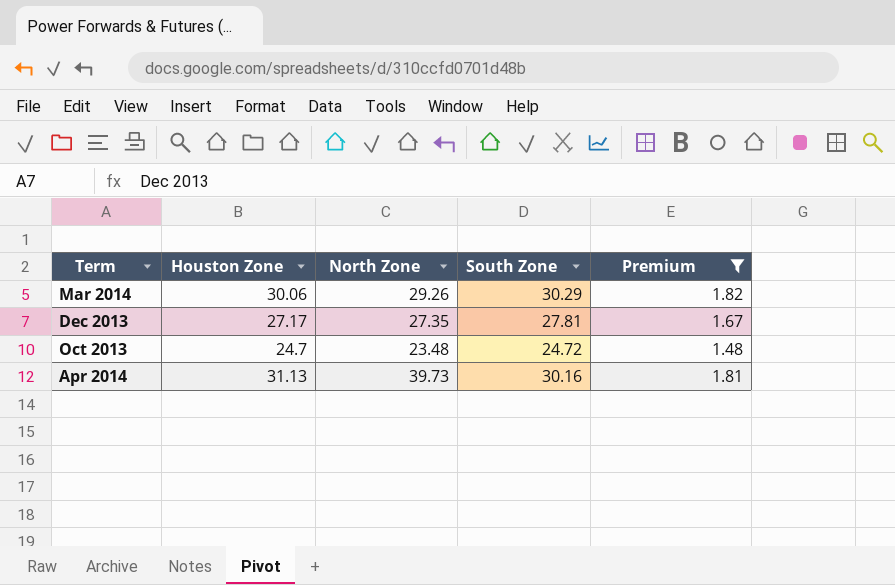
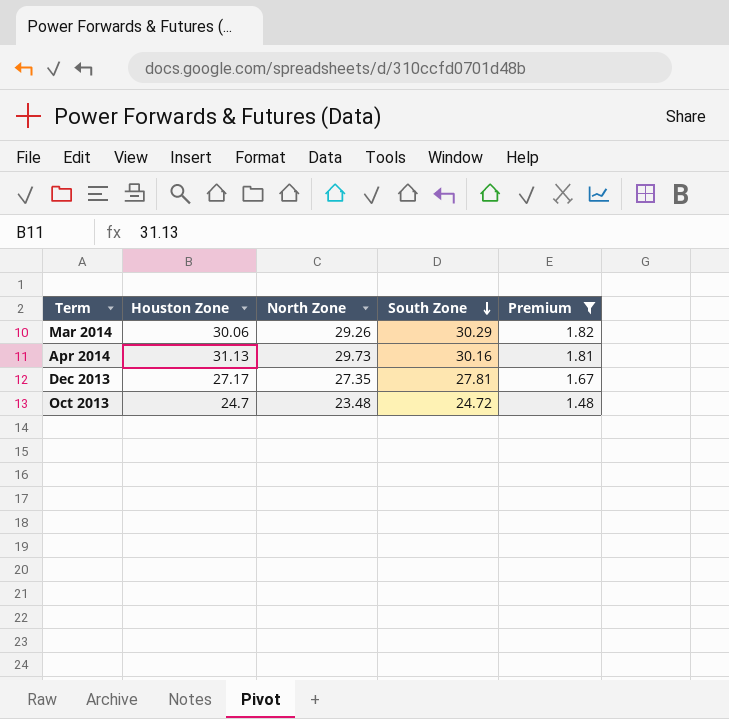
row order: none -> South Zone descending
Apr 2014 | North Zone: 39.73 -> 29.73

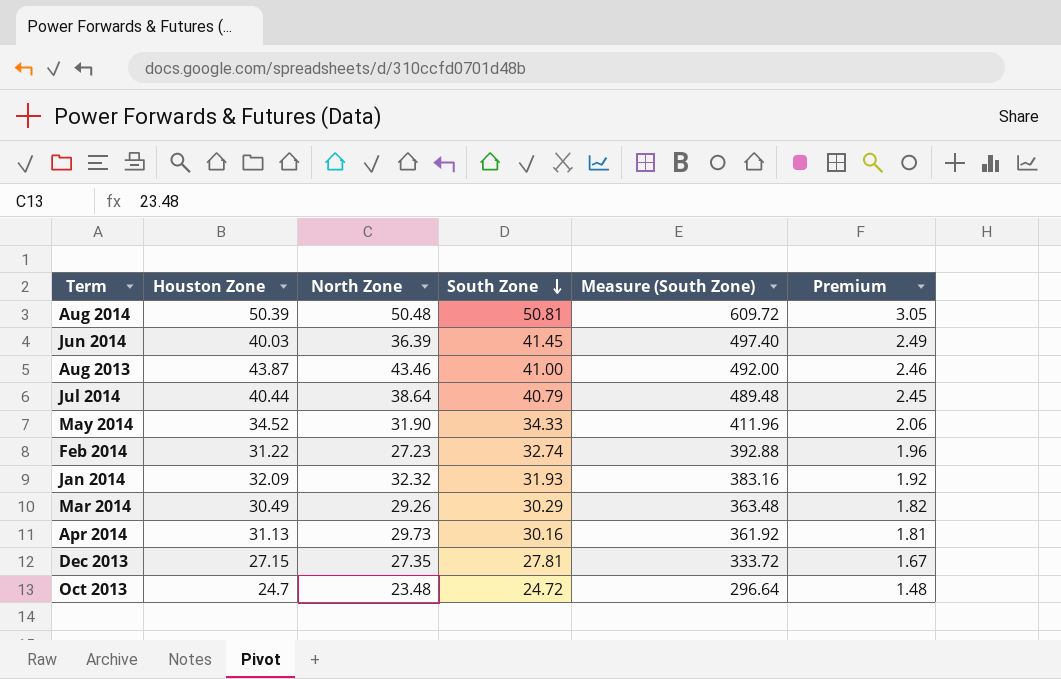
filter: Premium <= 1.82 -> none
column Measure (South Zone) | formula: none -> [South Zone] * 12
Mar 2014 | Houston Zone: 30.06 -> 30.49
Dec 2013 | Houston Zone: 27.17 -> 27.15

